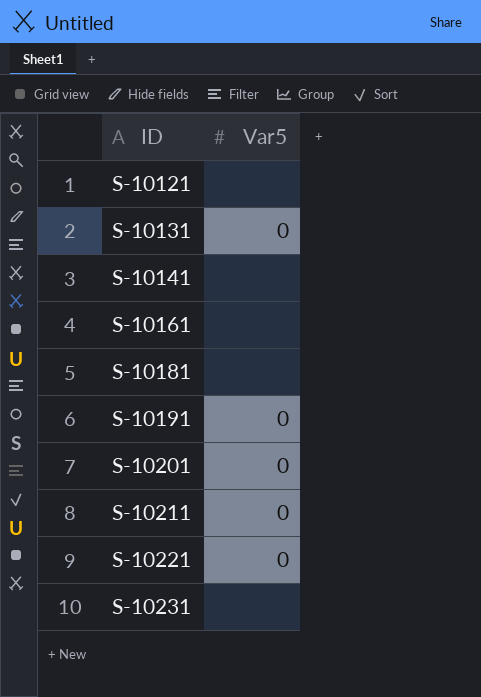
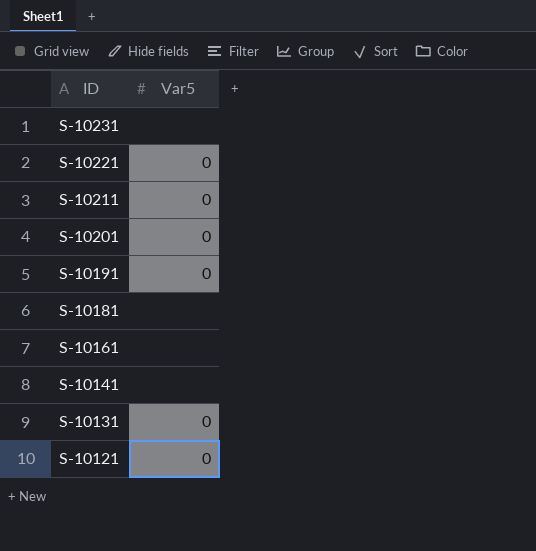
row order: ID ascending -> ID descending
S-10121 | Var5: none -> 0

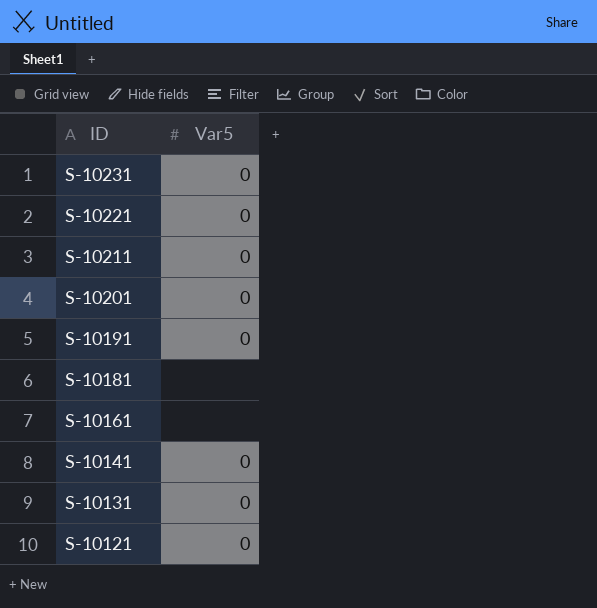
S-10231 | Var5: none -> 0
S-10141 | Var5: none -> 0

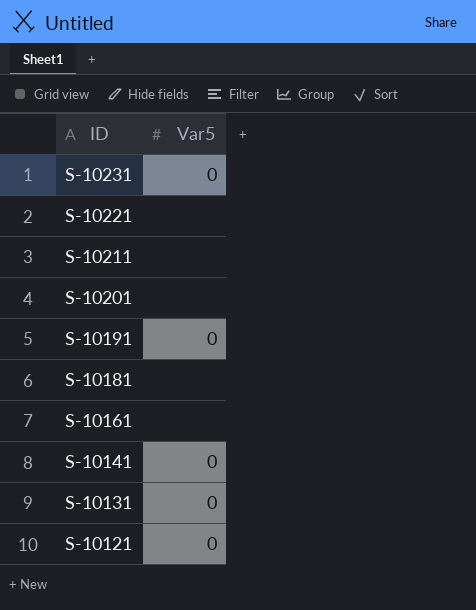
S-10221 | Var5: 0 -> none
S-10211 | Var5: 0 -> none
S-10201 | Var5: 0 -> none

